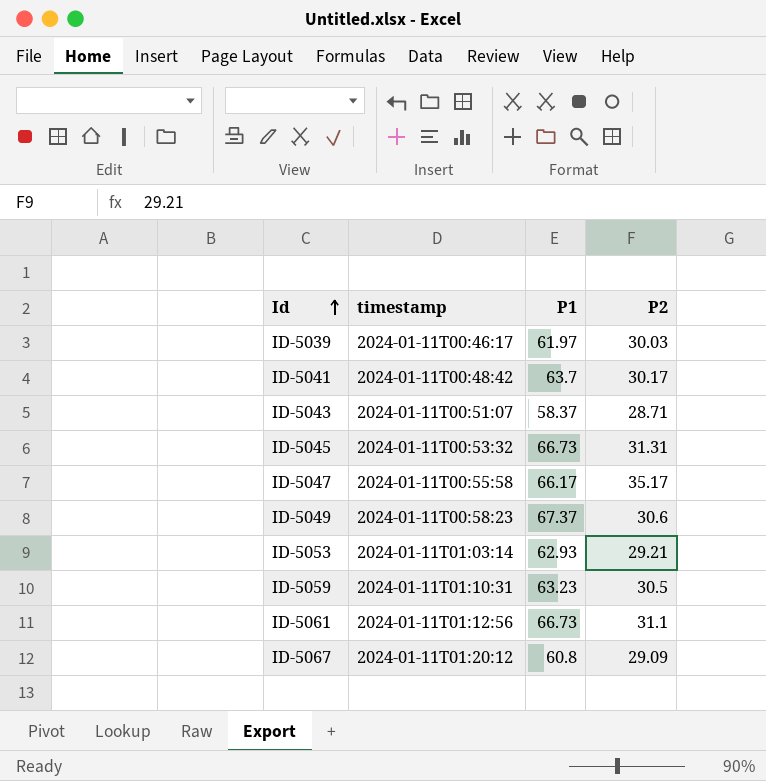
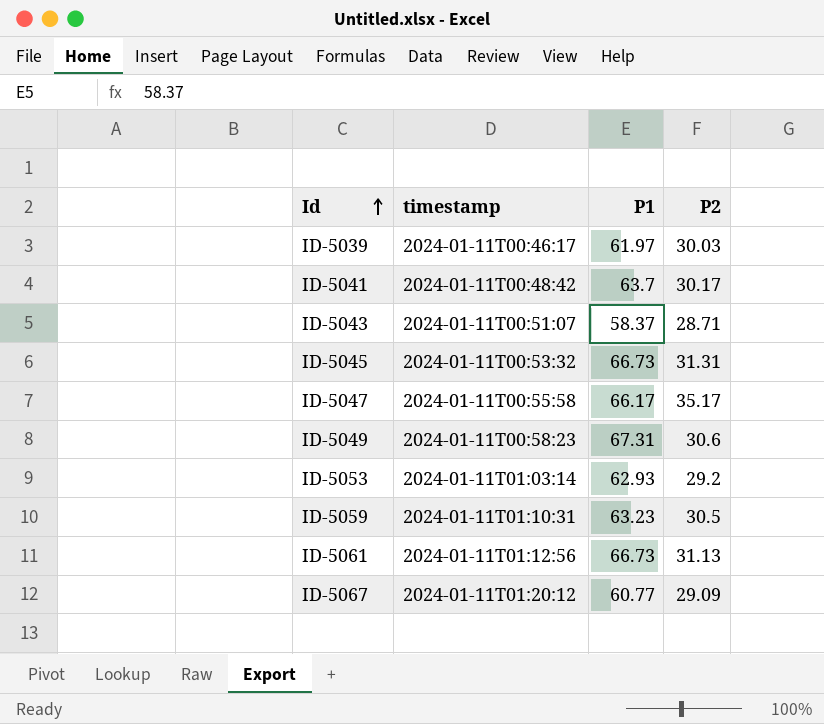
ID-5049 | P1: 67.37 -> 67.31
ID-5053 | P2: 29.21 -> 29.2
ID-5061 | P2: 31.1 -> 31.13
ID-5067 | P1: 60.8 -> 60.77

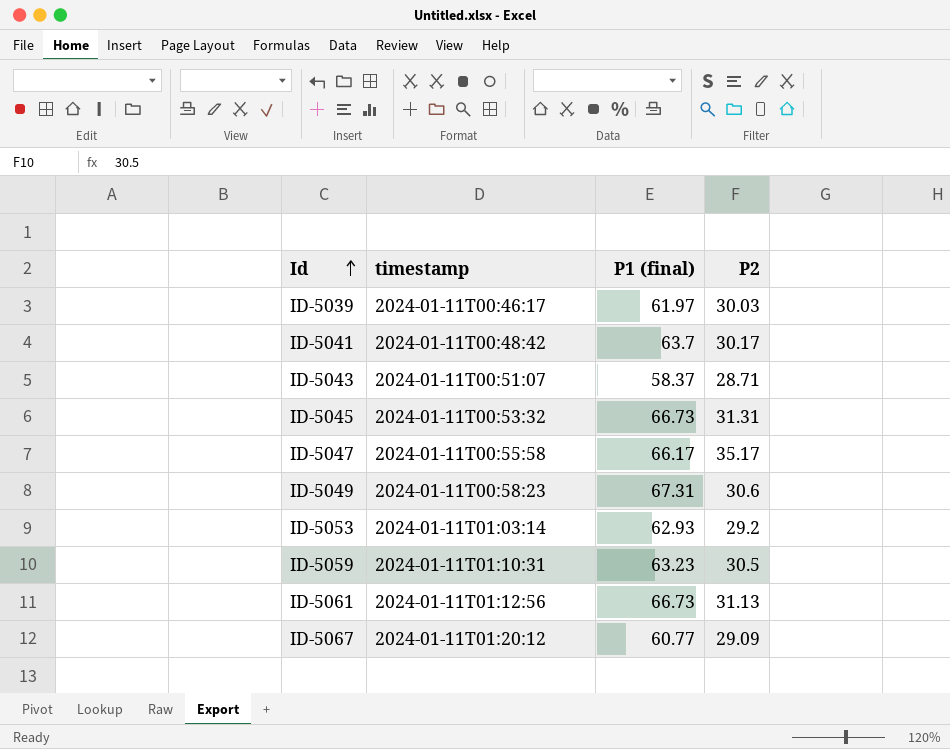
column name: P1 -> P1 (final)

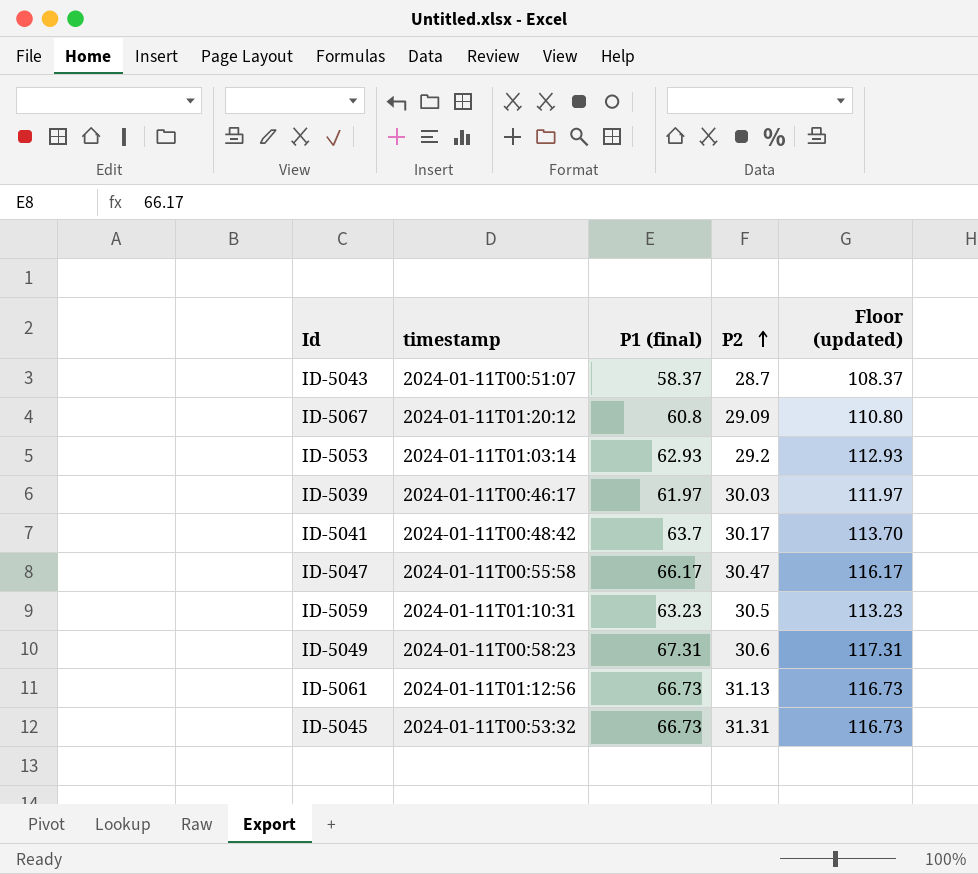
row order: Id ascending -> P2 ascending
column Floor (updated) | formula: none -> [P1 (final)] + 50
ID-5043 | P2: 28.71 -> 28.7
ID-5067 | P1 (final): 60.77 -> 60.8
ID-5047 | P2: 35.17 -> 30.47

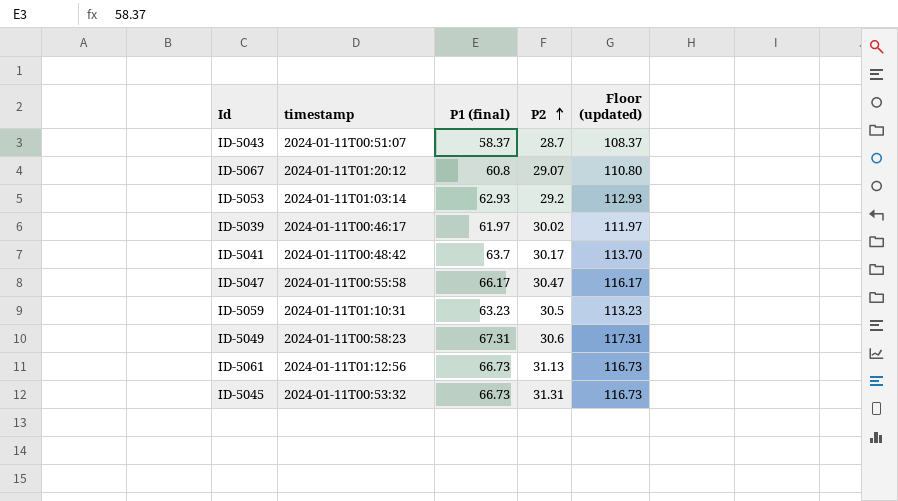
ID-5067 | P2: 29.09 -> 29.07
ID-5039 | P2: 30.03 -> 30.02

